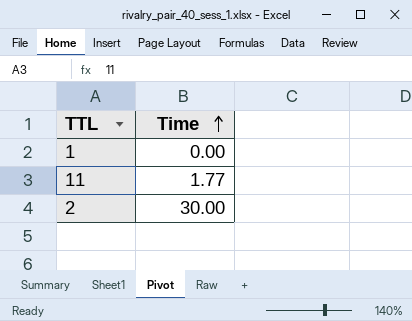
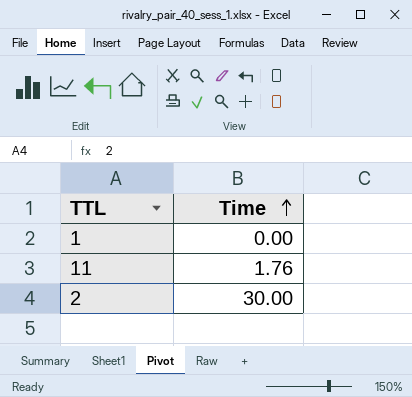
11 | Time: 1.77 -> 1.76

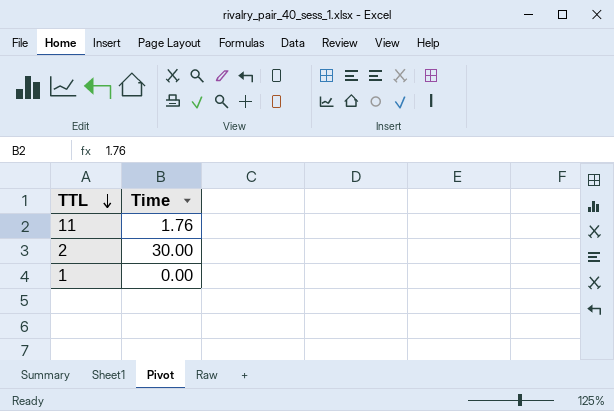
row order: Time ascending -> TTL descending

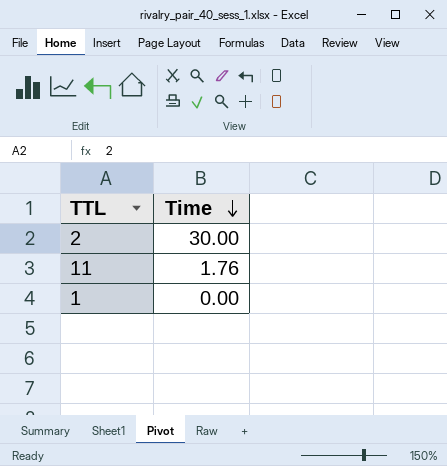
row order: TTL descending -> Time descending

